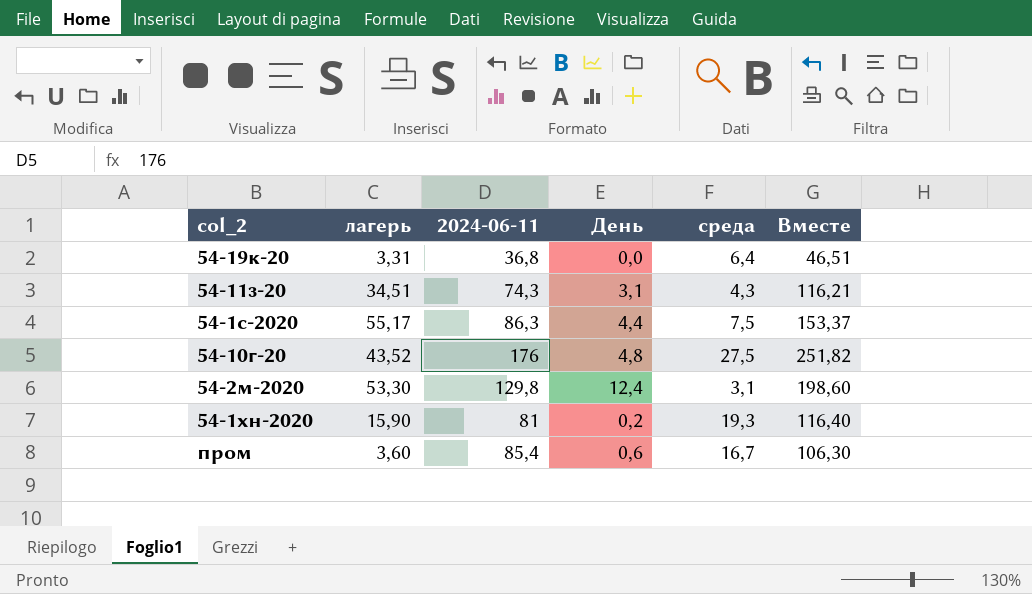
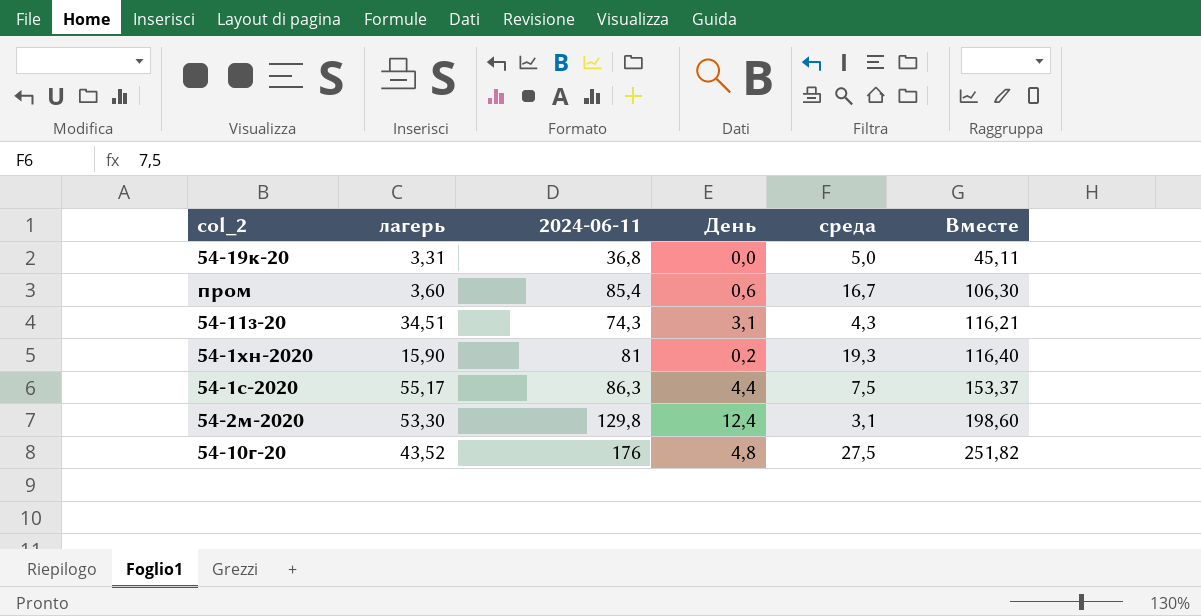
row order: none -> Вместе ascending
54-19к-20 | среда: 6,4 -> 5,0
54-19к-20 | Вместе: 46,51 -> 45,11

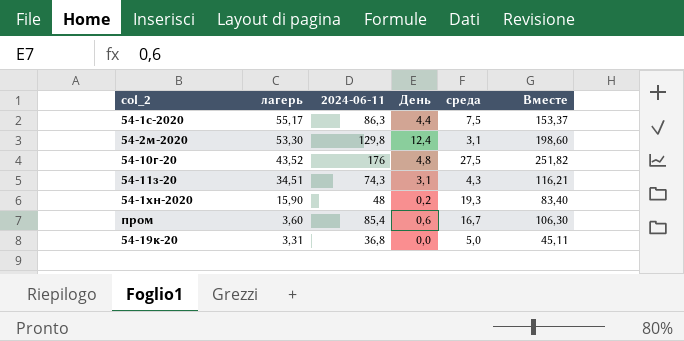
row order: Вместе ascending -> лагерь descending
54-1хн-2020 | 2024-06-11: 81 -> 48
54-1хн-2020 | Вместе: 116,40 -> 83,40

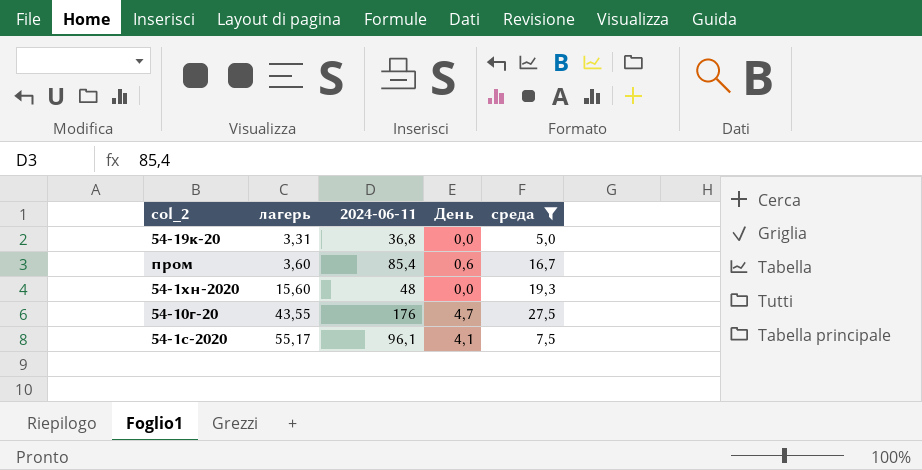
filter: none -> среда >= 5,0
row order: лагерь descending -> лагерь ascending
column Вместе | formula: [лагерь] + [2024-06-11] + [День] + [среда] -> none
54-1хн-2020 | лагерь: 15,90 -> 15,60
54-1хн-2020 | День: 0,2 -> 0,0
54-10г-20 | лагерь: 43,52 -> 43,55
54-10г-20 | День: 4,8 -> 4,7
54-1с-2020 | 2024-06-11: 86,3 -> 96,1
54-1с-2020 | День: 4,4 -> 4,1

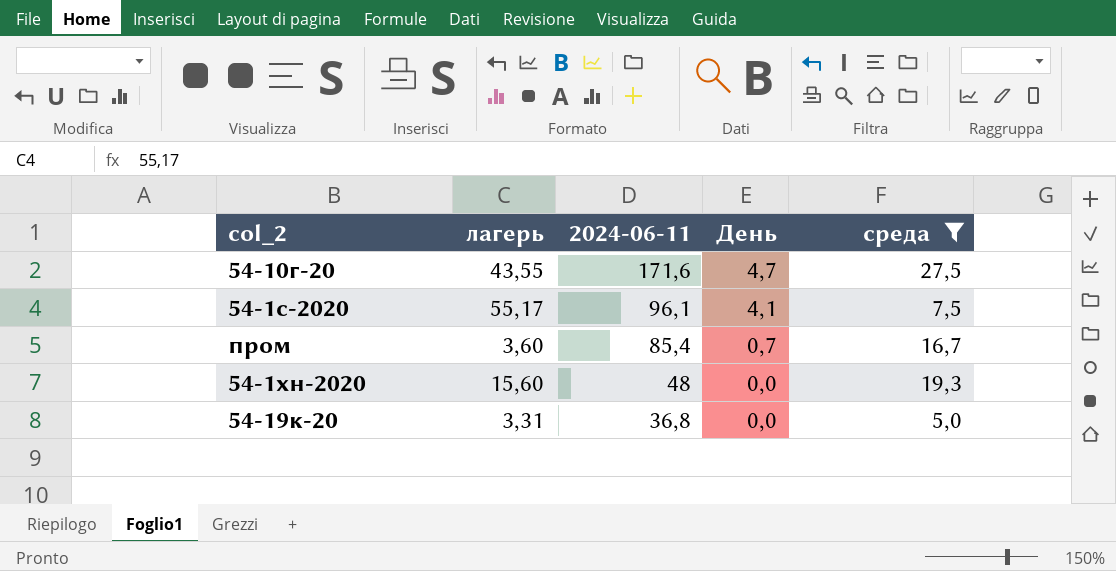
row order: лагерь ascending -> 2024-06-11 descending
54-10г-20 | 2024-06-11: 176 -> 171,6
пром | День: 0,6 -> 0,7

